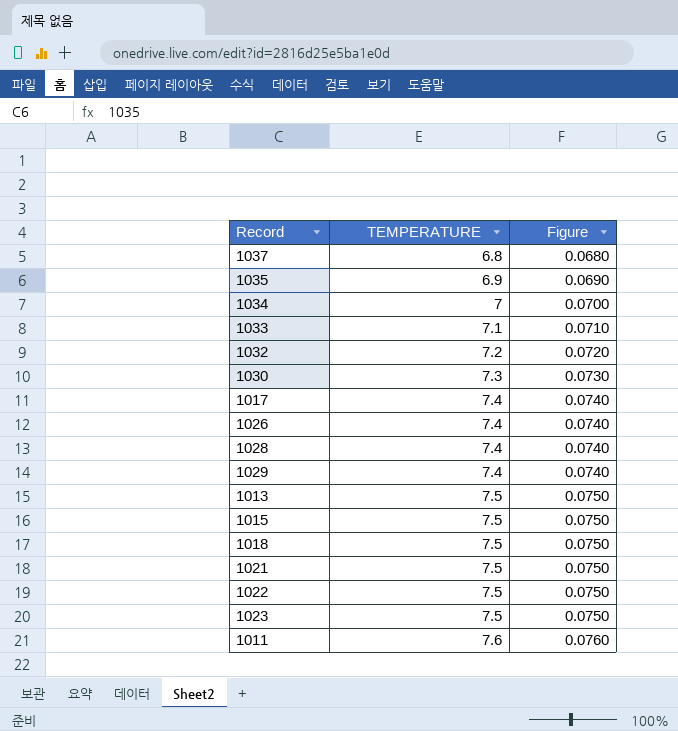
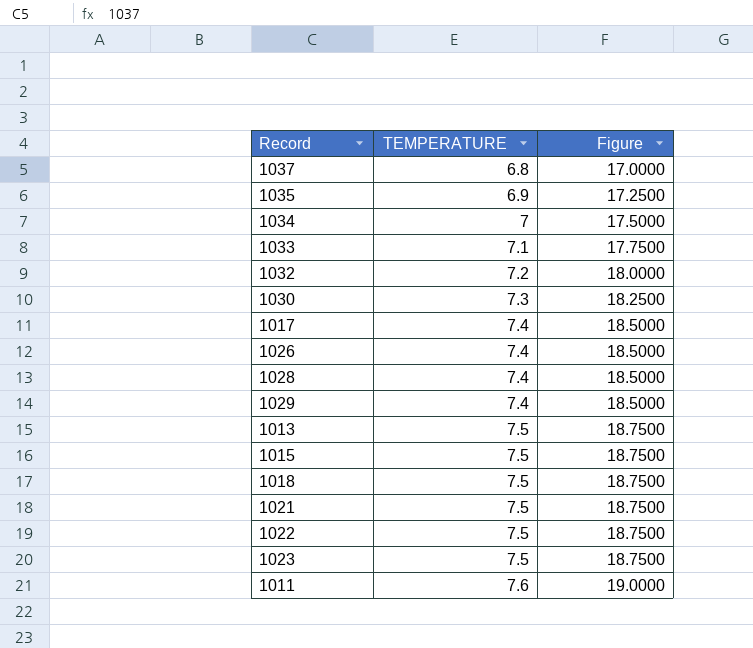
column Figure | formula: [TEMPERATURE] * 0.01 -> [TEMPERATURE] * 2.5

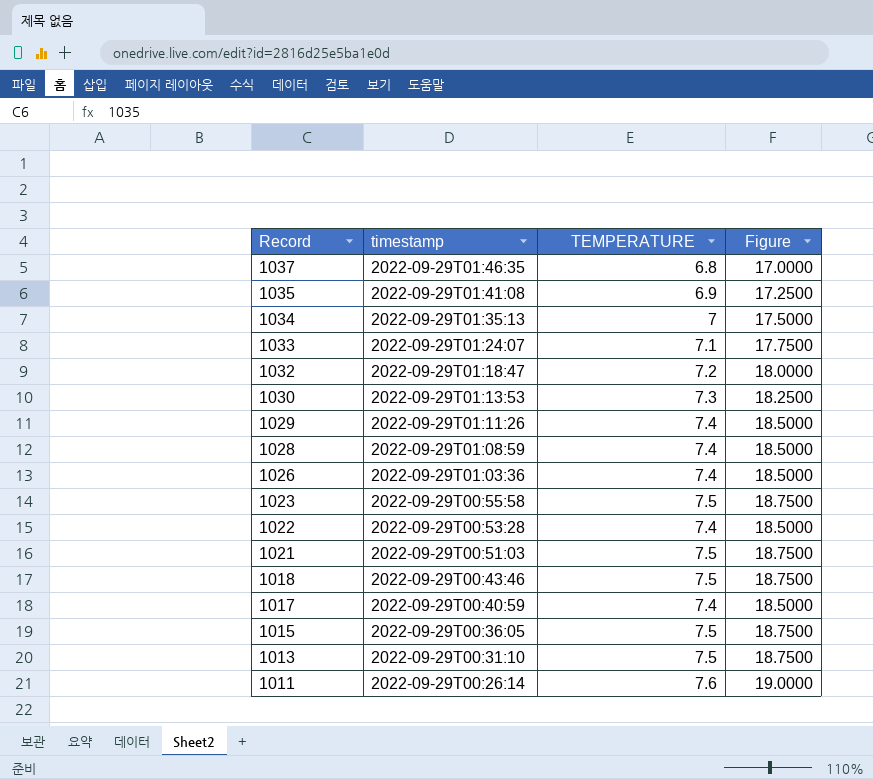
row order: TEMPERATURE ascending -> Record descending
column timestamp | position: none -> 2
1022 | TEMPERATURE: 7.5 -> 7.4
1022 | Figure: 18.7500 -> 18.5000

